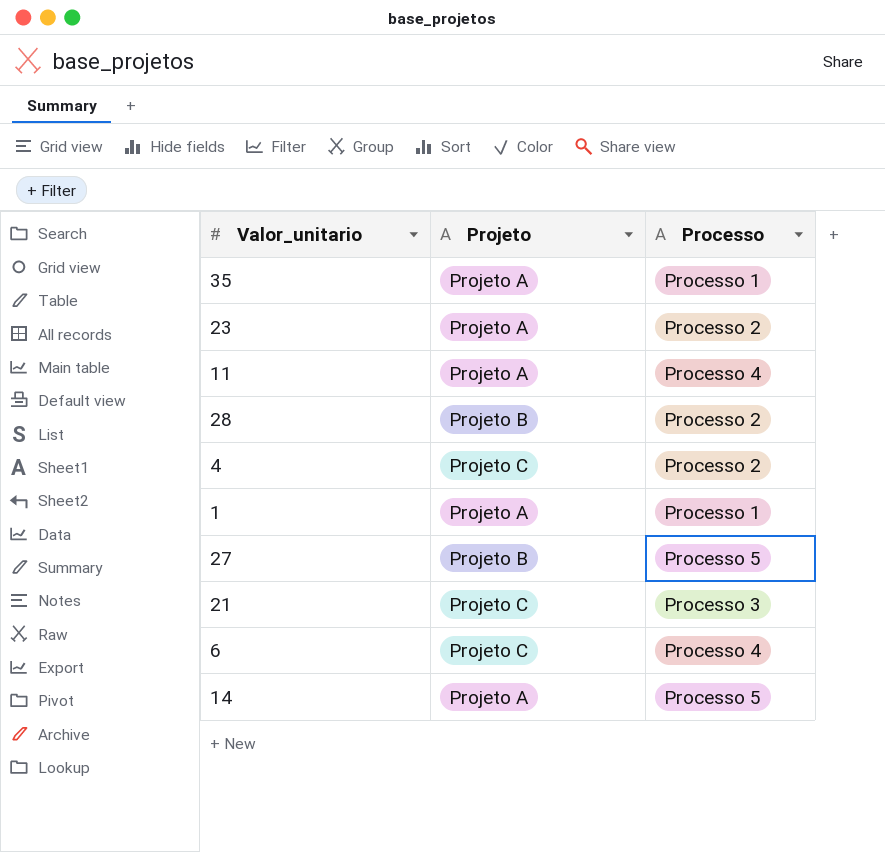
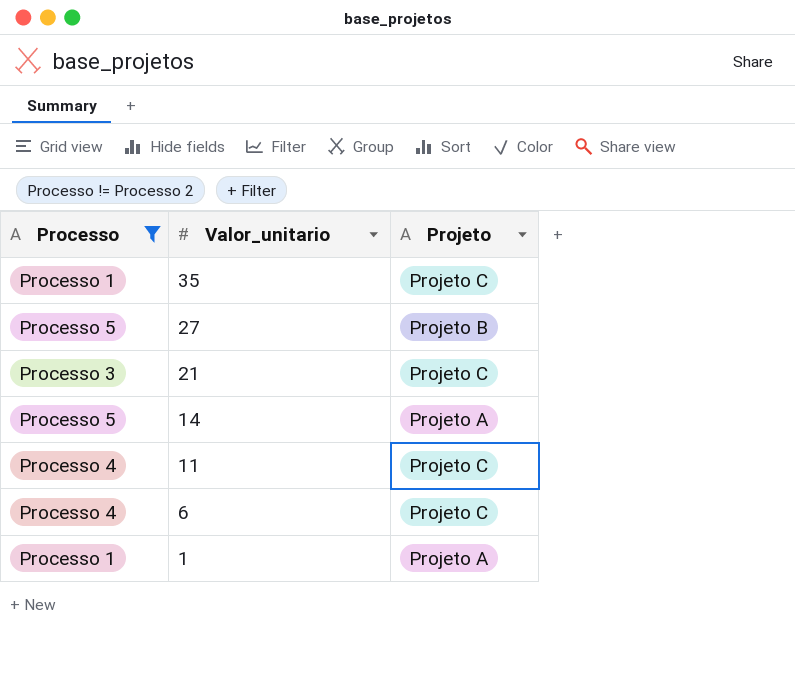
filter: none -> Processo != Processo 2
row order: none -> Valor_unitario descending
column Processo | position: 3 -> 1
35 | Projeto: Projeto A -> Projeto C
11 | Projeto: Projeto A -> Projeto C

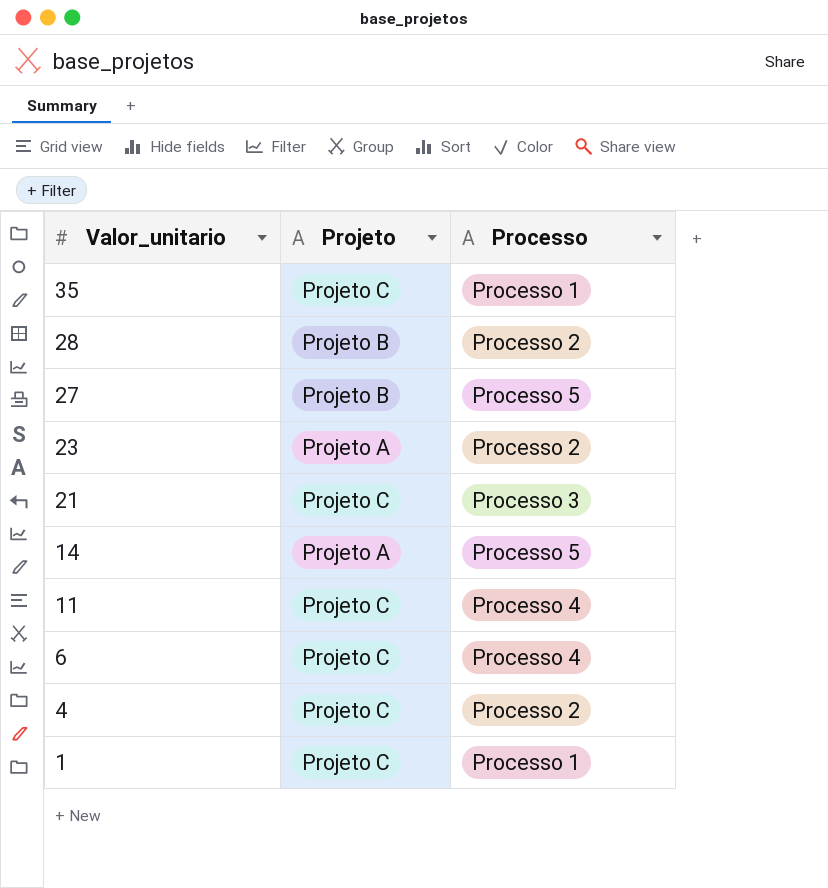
filter: Processo != Processo 2 -> none
column Processo | position: 1 -> 3
1 | Projeto: Projeto A -> Projeto C

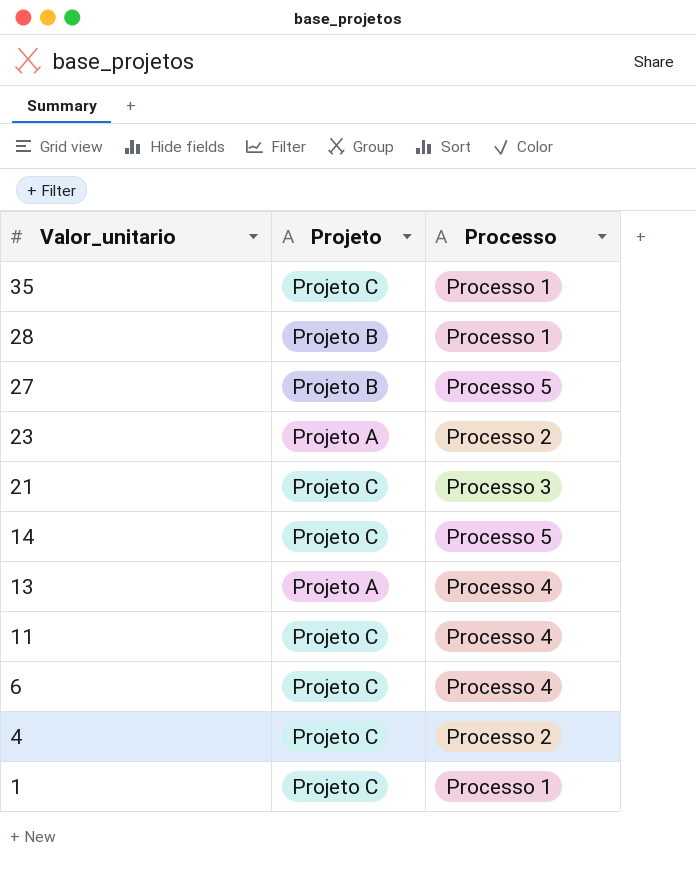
28 | Processo: Processo 2 -> Processo 1
14 | Projeto: Projeto A -> Projeto C
row 13: none -> Projeto A | Processo 4

